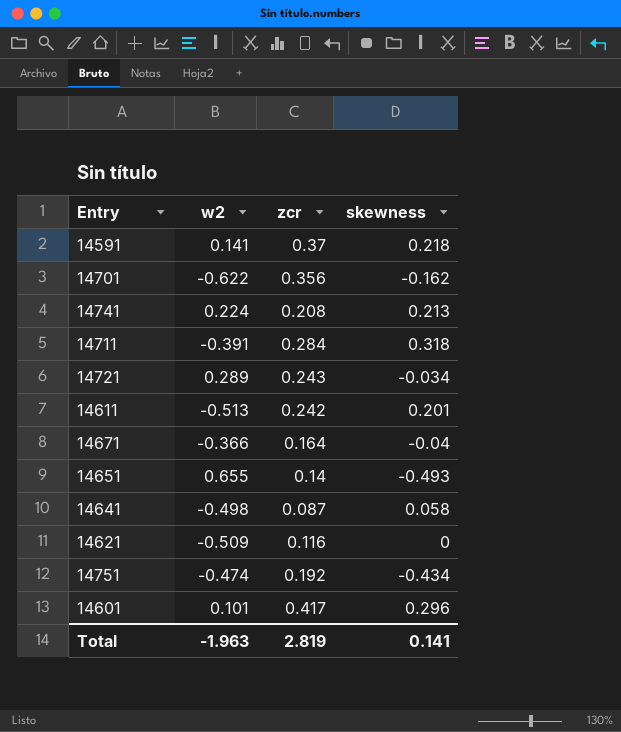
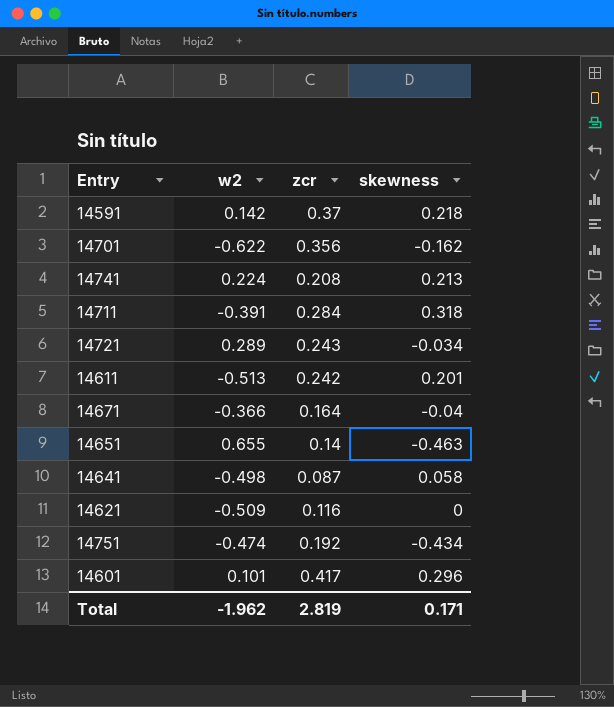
14591 | w2: 0.141 -> 0.142
14651 | skewness: -0.493 -> -0.463
Total | w2: -1.963 -> -1.962
Total | skewness: 0.141 -> 0.171

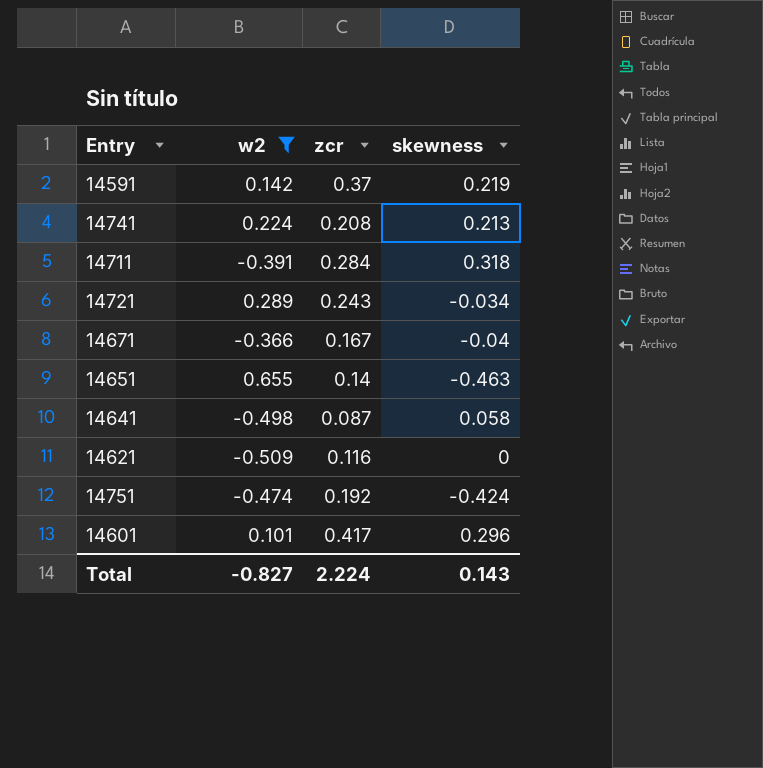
filter: none -> w2 >= -0.509
14591 | skewness: 0.218 -> 0.219
14671 | zcr: 0.164 -> 0.167
14751 | skewness: -0.434 -> -0.424
Total | w2: -1.962 -> -0.827
Total | zcr: 2.819 -> 2.224
Total | skewness: 0.171 -> 0.143

